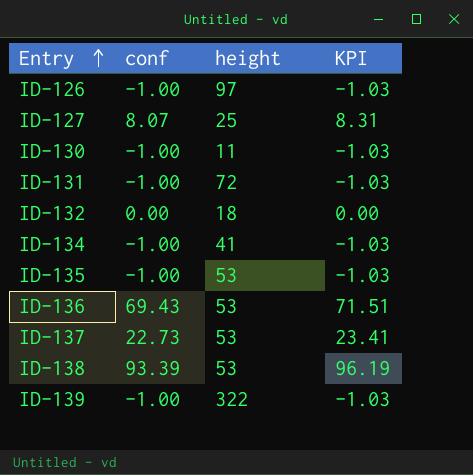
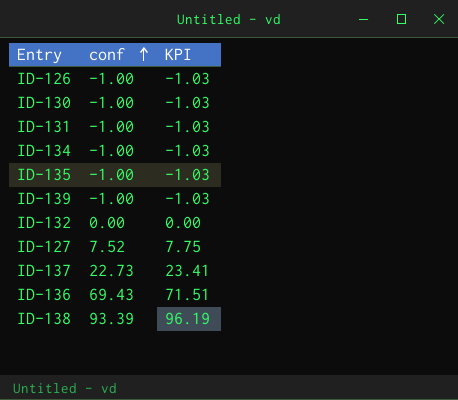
row order: Entry ascending -> conf ascending
column height | position: 3 -> none
ID-127 | conf: 8.07 -> 7.52
ID-127 | KPI: 8.31 -> 7.75

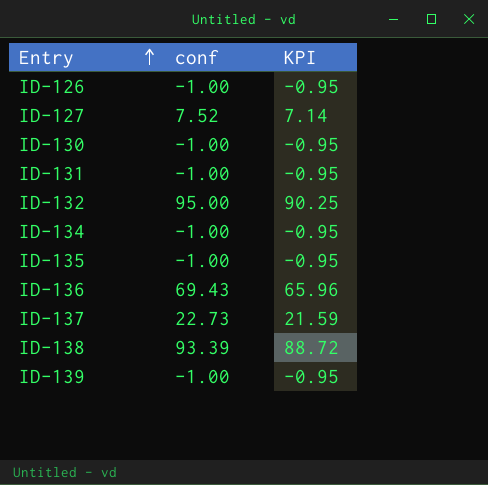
row order: conf ascending -> Entry ascending
column KPI | formula: [conf] * 1.03 -> [conf] * 0.95
ID-132 | conf: 0.00 -> 95.00

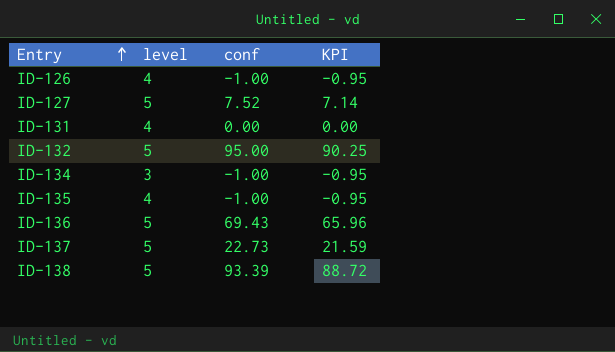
column level | position: none -> 2
row ID-130: -1.00 | -0.95 -> none
row ID-139: -1.00 | -0.95 -> none
ID-131 | conf: -1.00 -> 0.00
ID-131 | KPI: -0.95 -> 0.00

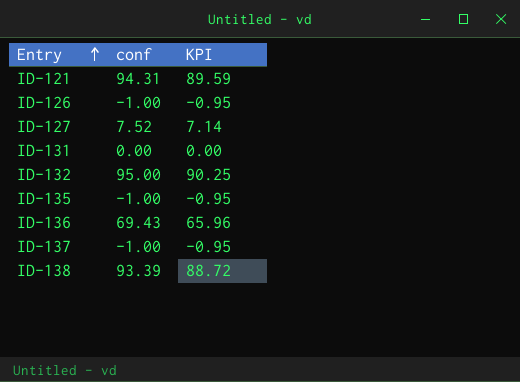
column level | position: 2 -> none
row ID-134: 3 | -1.00 | -0.95 -> none
row ID-121: none -> 94.31 | 89.59
ID-137 | conf: 22.73 -> -1.00
ID-137 | KPI: 21.59 -> -0.95

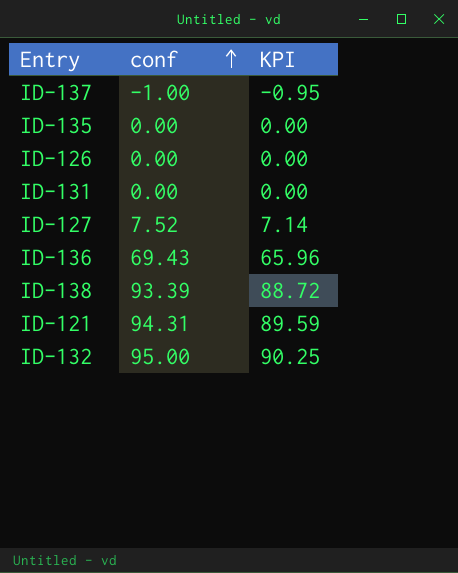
row order: Entry ascending -> conf ascending
ID-135 | conf: -1.00 -> 0.00
ID-135 | KPI: -0.95 -> 0.00
ID-126 | conf: -1.00 -> 0.00
ID-126 | KPI: -0.95 -> 0.00

